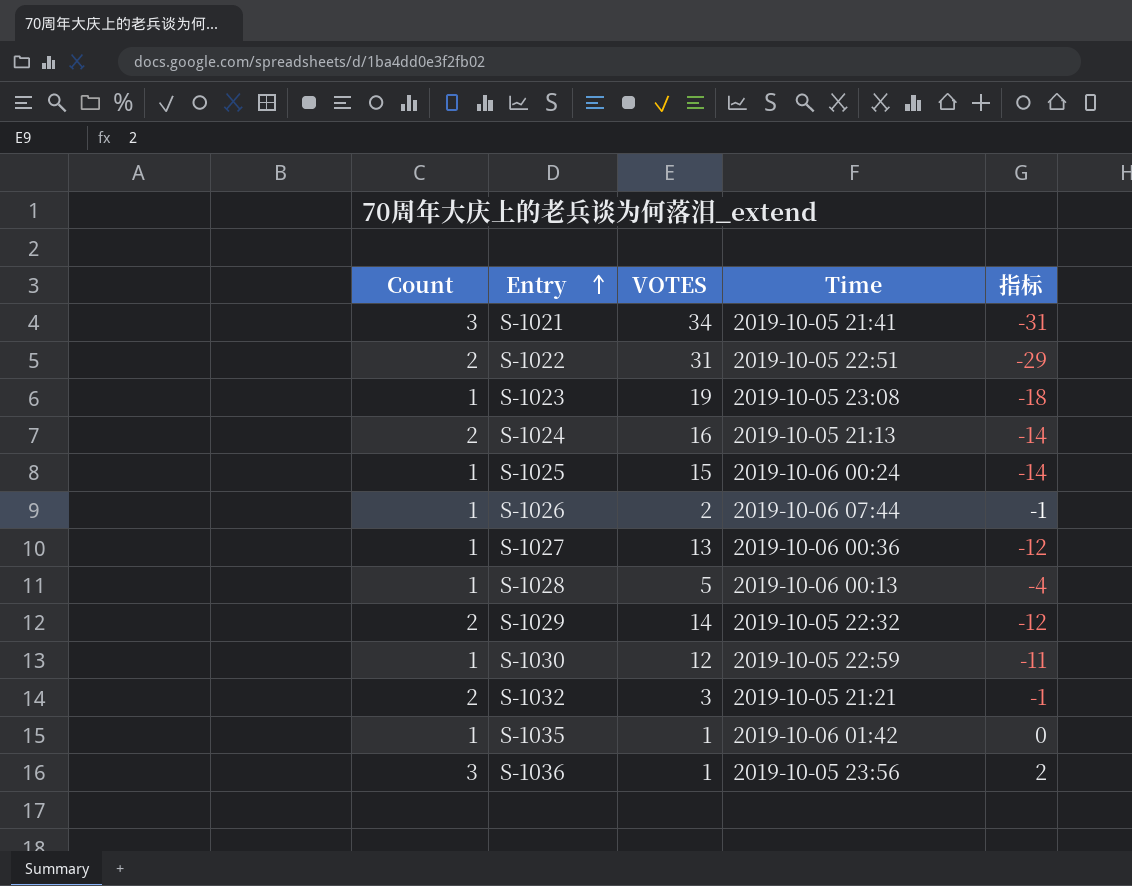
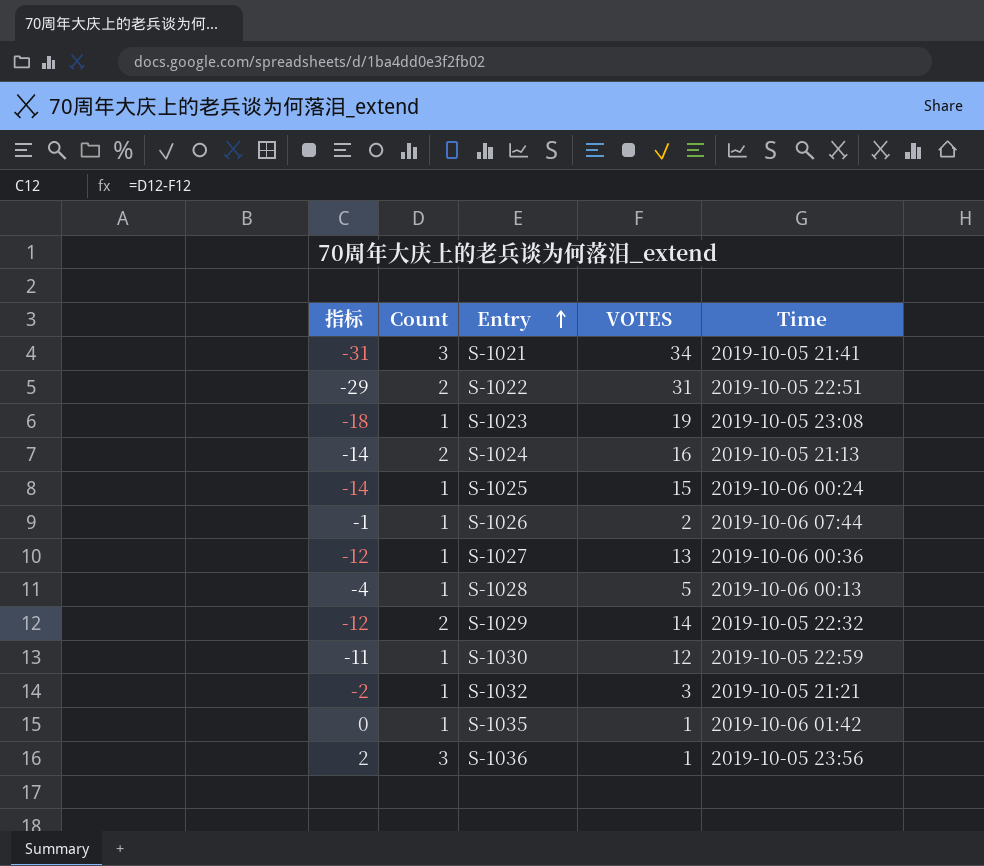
column 指标 | position: 5 -> 1
S-1032 | 指标: -1 -> -2
S-1032 | Count: 2 -> 1

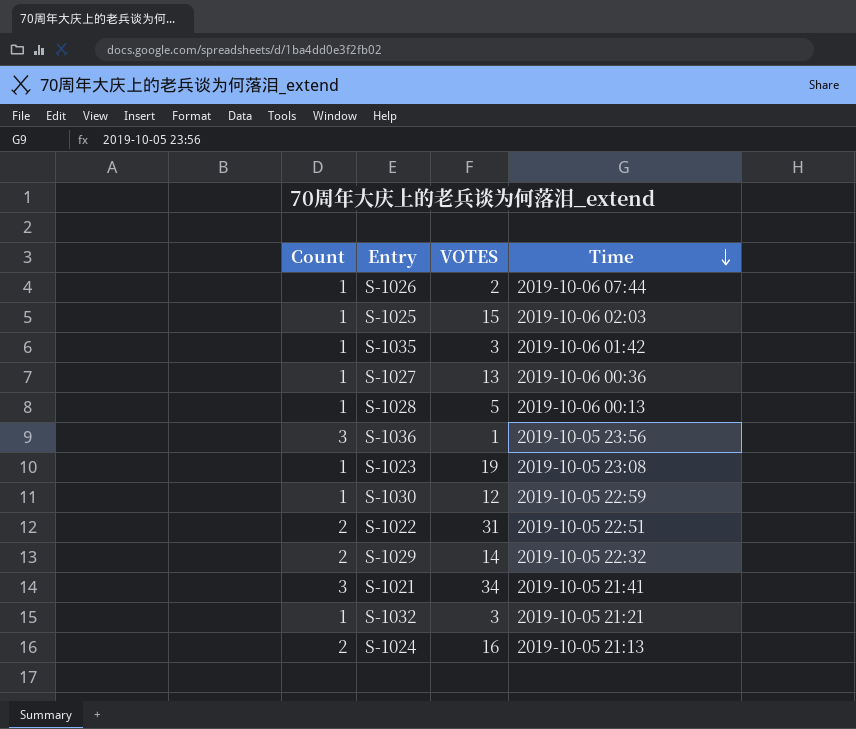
row order: Entry ascending -> Time descending
column 指标 | formula: [Count] - [VOTES] -> none
S-1025 | Time: 2019-10-06 00:24 -> 2019-10-06 02:03
S-1035 | VOTES: 1 -> 3

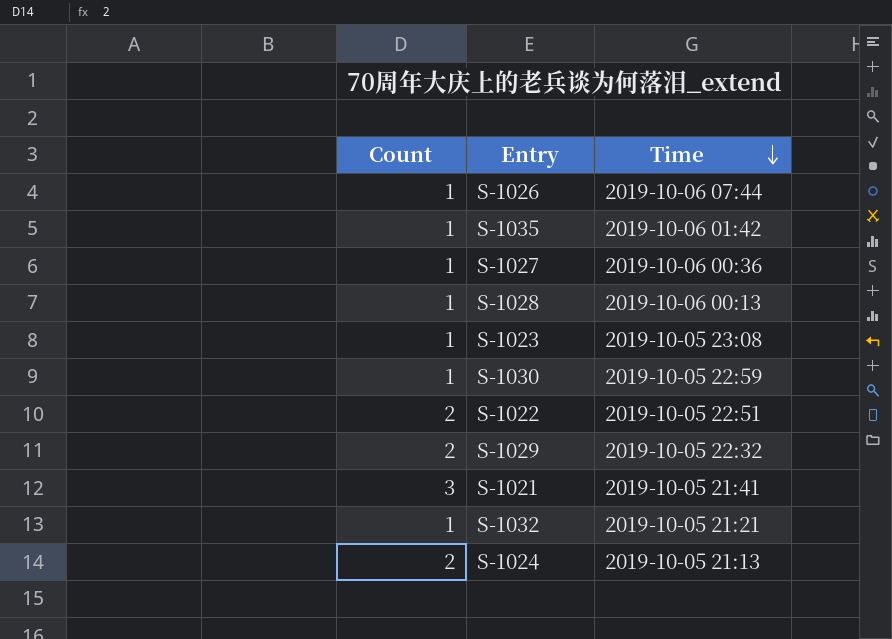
column VOTES | position: 3 -> none
row S-1025: 1 | 15 | 2019-10-06 02:03 -> none
row S-1036: 3 | 1 | 2019-10-05 23:56 -> none

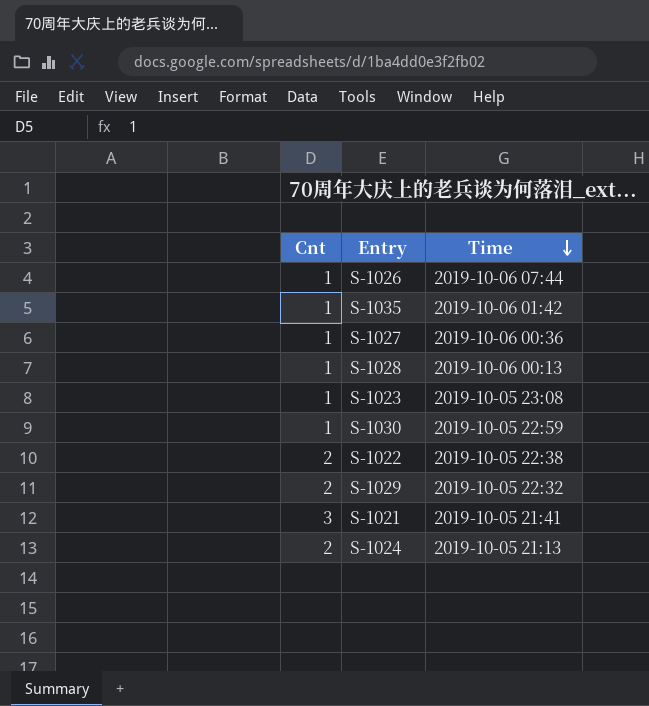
column name: Count -> Cnt
row S-1032: 1 | 2019-10-05 21:21 -> none
S-1022 | Time: 2019-10-05 22:51 -> 2019-10-05 22:38

